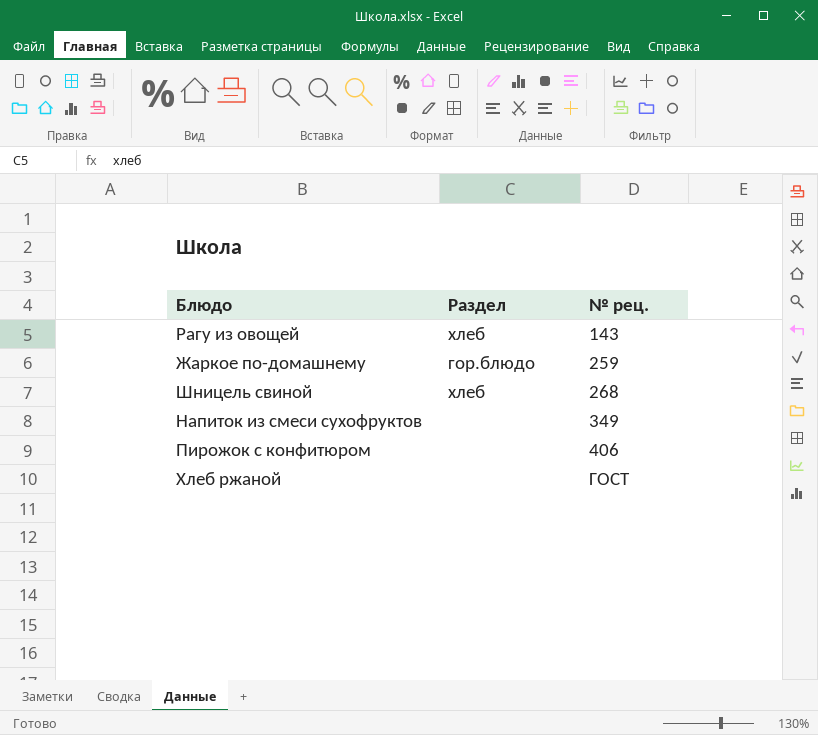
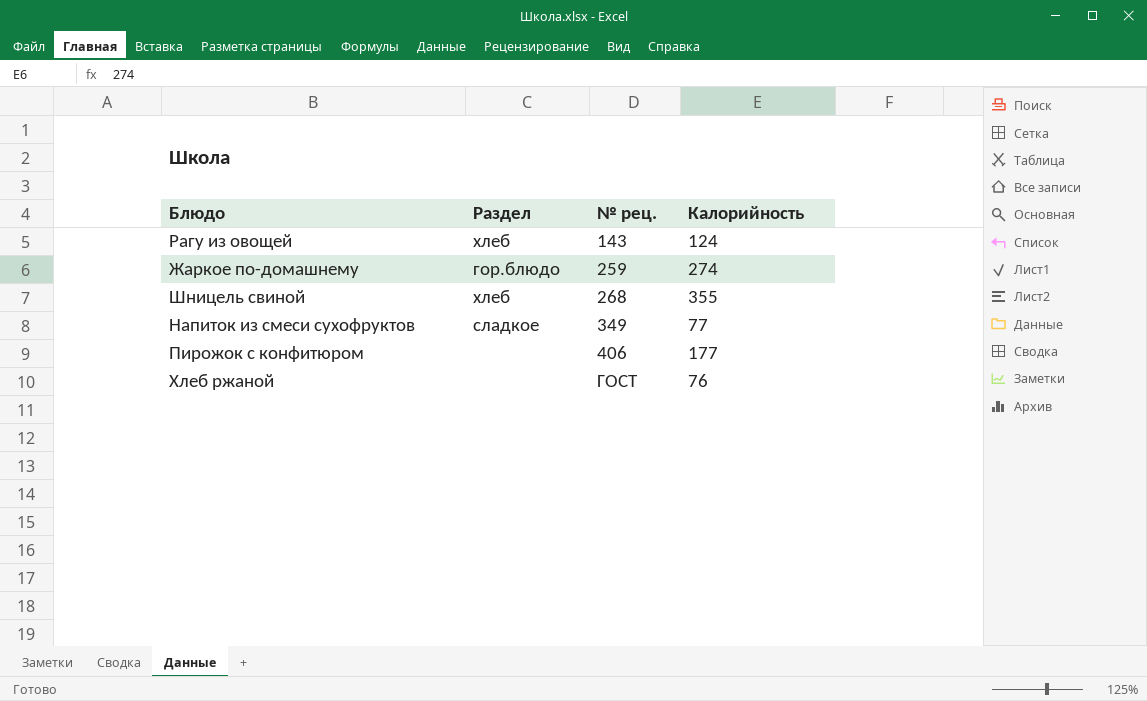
column Калорийность | position: none -> 4
Напиток из смеси сухофруктов | Раздел: none -> сладкое

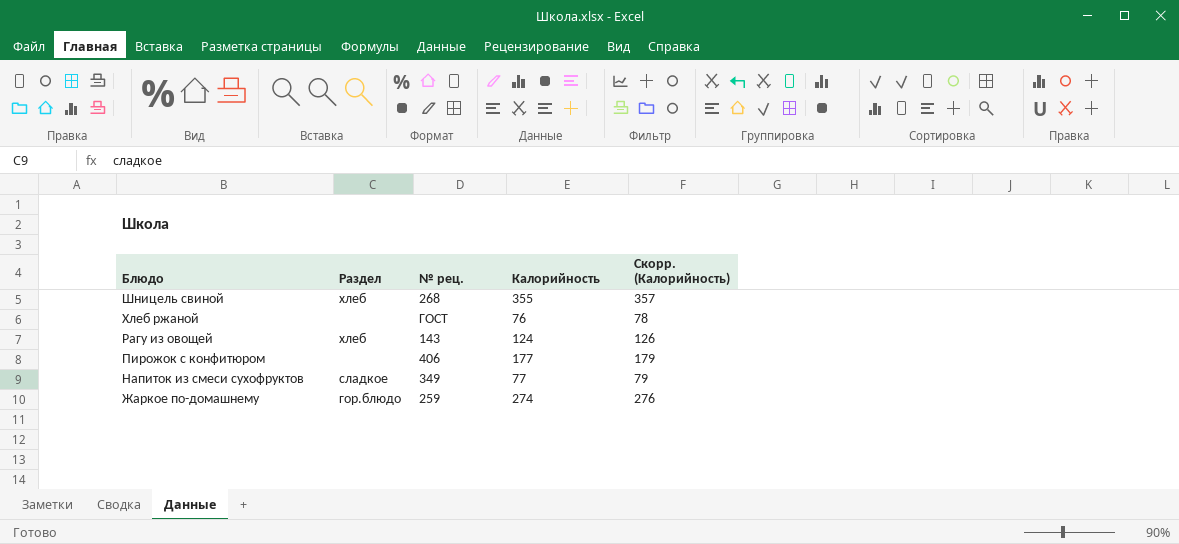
row order: № рец. ascending -> Блюдо descending
column Скорр. (Калорийность) | formula: none -> [Калорийность] + 2

